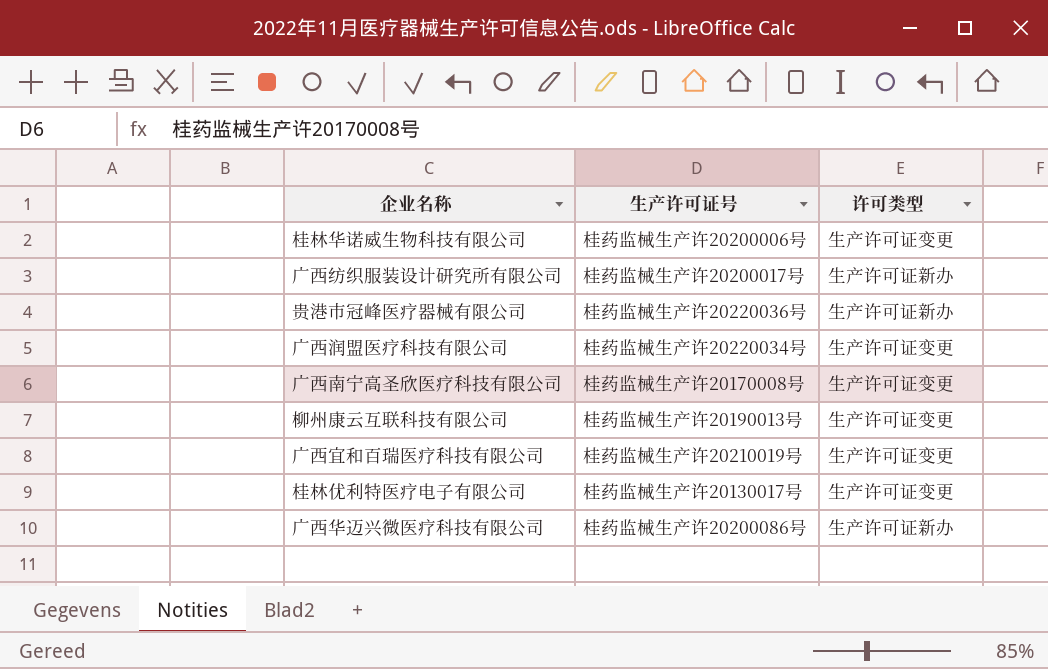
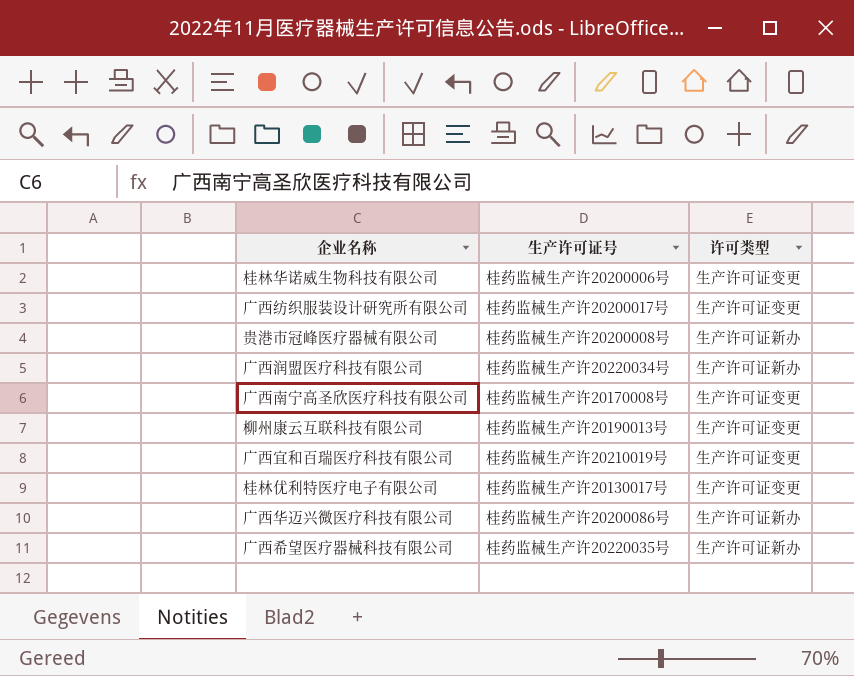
广西纺织服装设计研究所有限公司 | 许可类型: 生产许可证新办 -> 生产许可证变更
贵港市冠峰医疗器械有限公司 | 生产许可证号: 桂药监械生产许20220036号 -> 桂药监械生产许20200008号
广西润盟医疗科技有限公司 | 许可类型: 生产许可证变更 -> 生产许可证新办
row 广西希望医疗器械科技有限公司: none -> 桂药监械生产许20220035号 | 生产许可证新办

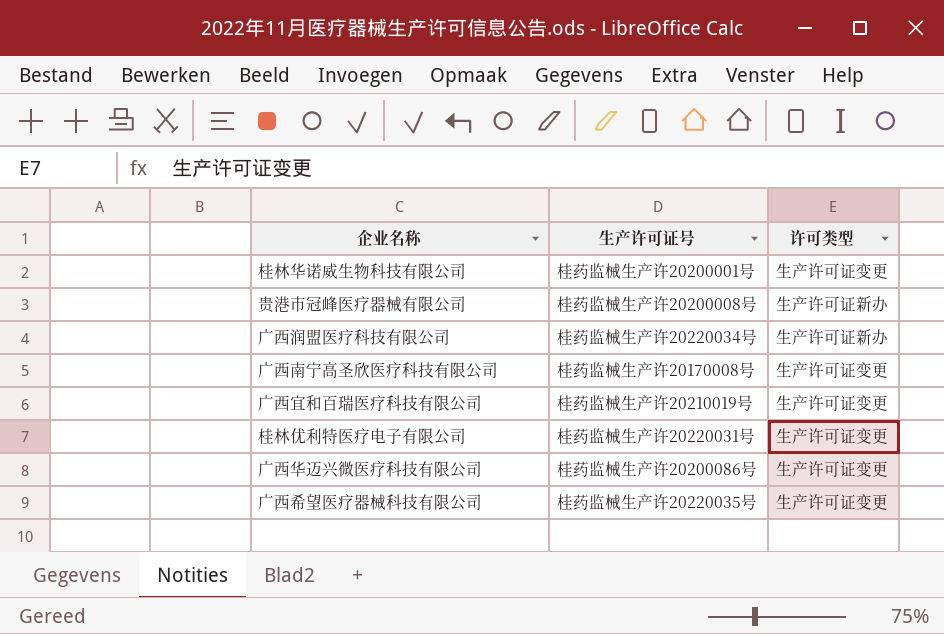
row 广西纺织服装设计研究所有限公司: 桂药监械生产许20200017号 | 生产许可证变更 -> none
row 柳州康云互联科技有限公司: 桂药监械生产许20190013号 | 生产许可证变更 -> none
桂林华诺威生物科技有限公司 | 生产许可证号: 桂药监械生产许20200006号 -> 桂药监械生产许20200001号
桂林优利特医疗电子有限公司 | 生产许可证号: 桂药监械生产许20130017号 -> 桂药监械生产许20220031号
广西华迈兴微医疗科技有限公司 | 许可类型: 生产许可证新办 -> 生产许可证变更
广西希望医疗器械科技有限公司 | 许可类型: 生产许可证新办 -> 生产许可证变更

